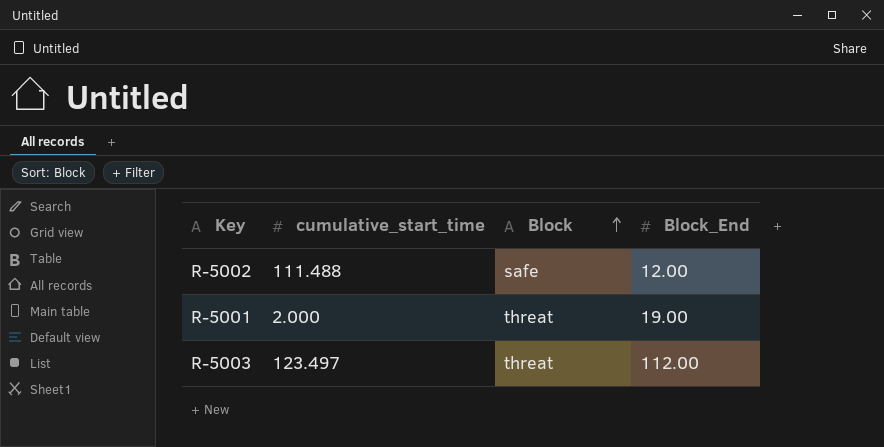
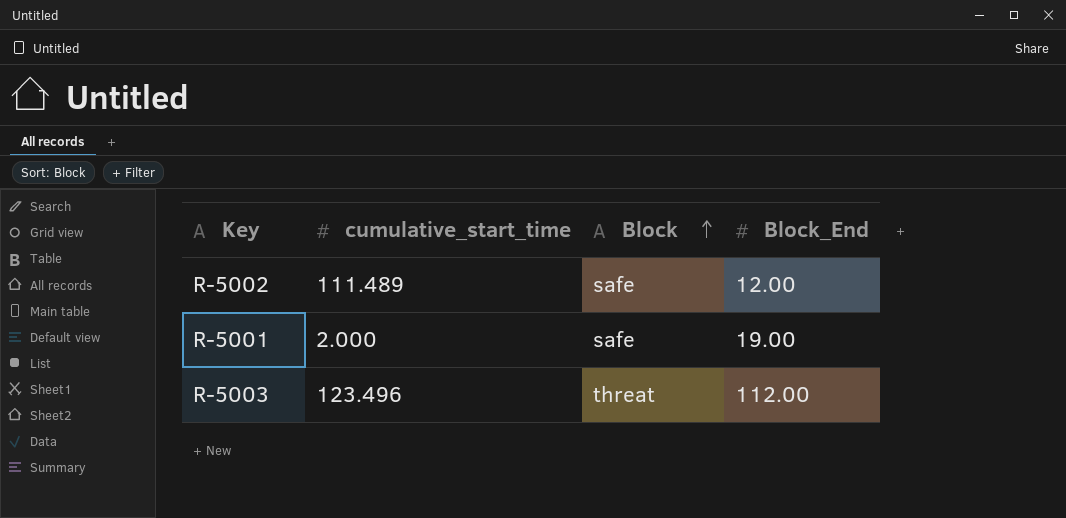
R-5002 | cumulative_start_time: 111.488 -> 111.489
R-5001 | Block: threat -> safe
R-5003 | cumulative_start_time: 123.497 -> 123.496

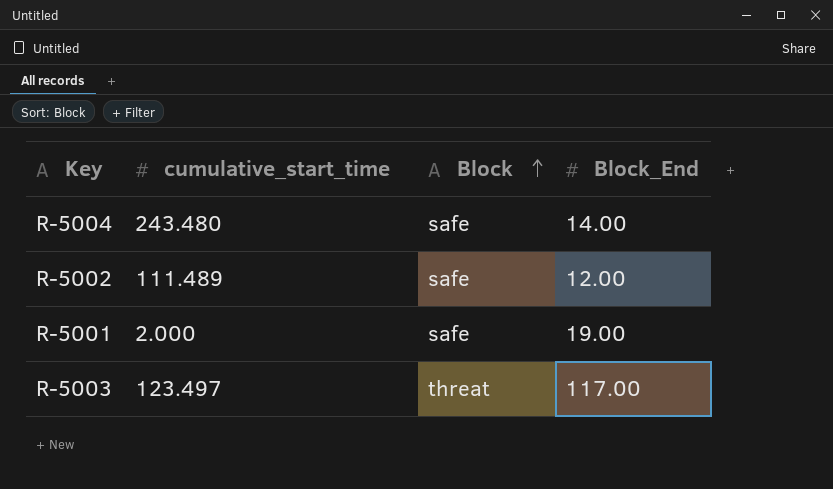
row R-5004: none -> 243.480 | safe | 14.00
R-5003 | cumulative_start_time: 123.496 -> 123.497
R-5003 | Block_End: 112.00 -> 117.00

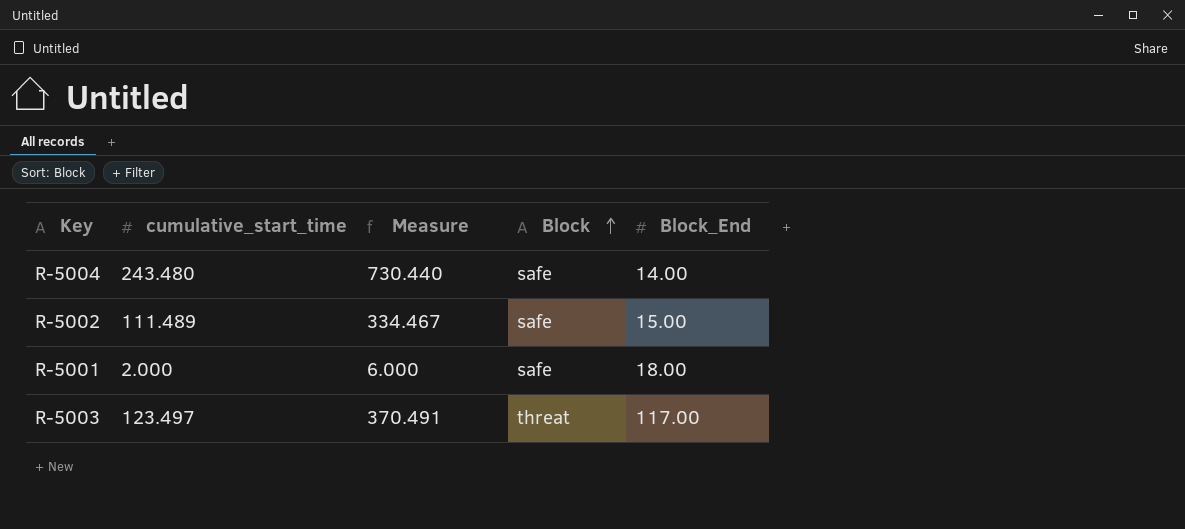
column Measure | formula: none -> [cumulative_start_time] * 3
R-5002 | Block_End: 12.00 -> 15.00
R-5001 | Block_End: 19.00 -> 18.00

